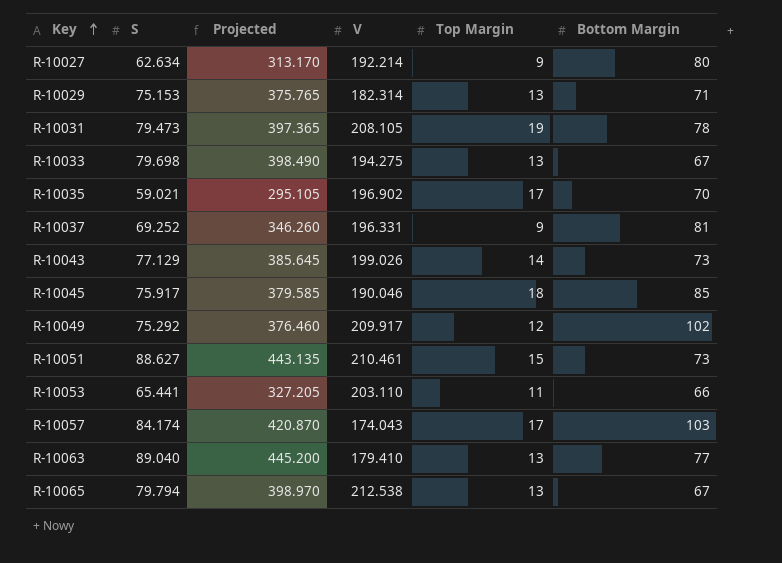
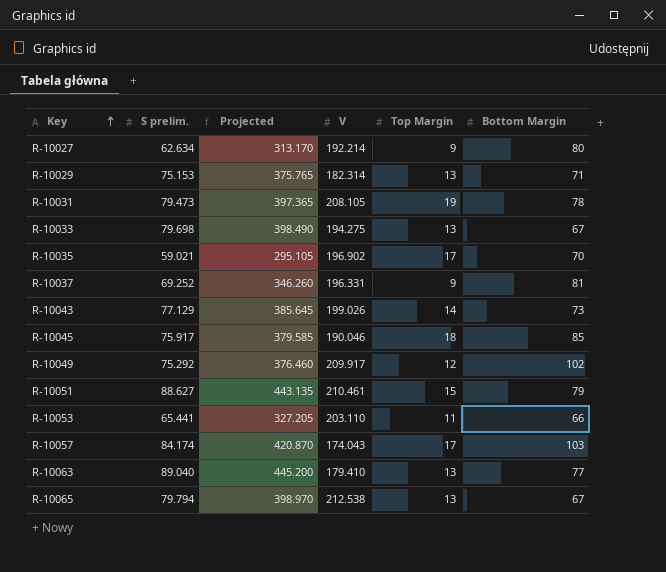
column name: S -> S prelim.
R-10051 | Bottom Margin: 73 -> 79

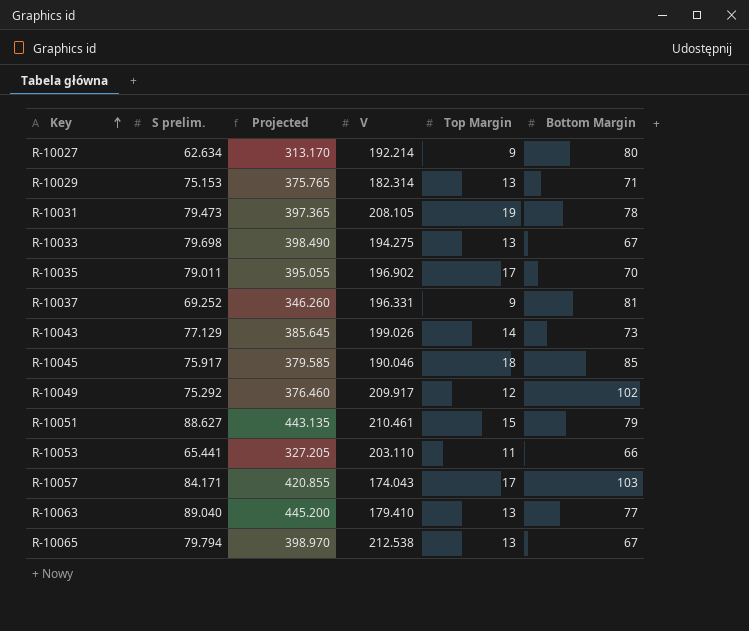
R-10035 | S prelim.: 59.021 -> 79.011
R-10035 | Projected: 295.105 -> 395.055
R-10057 | S prelim.: 84.174 -> 84.171
R-10057 | Projected: 420.870 -> 420.855

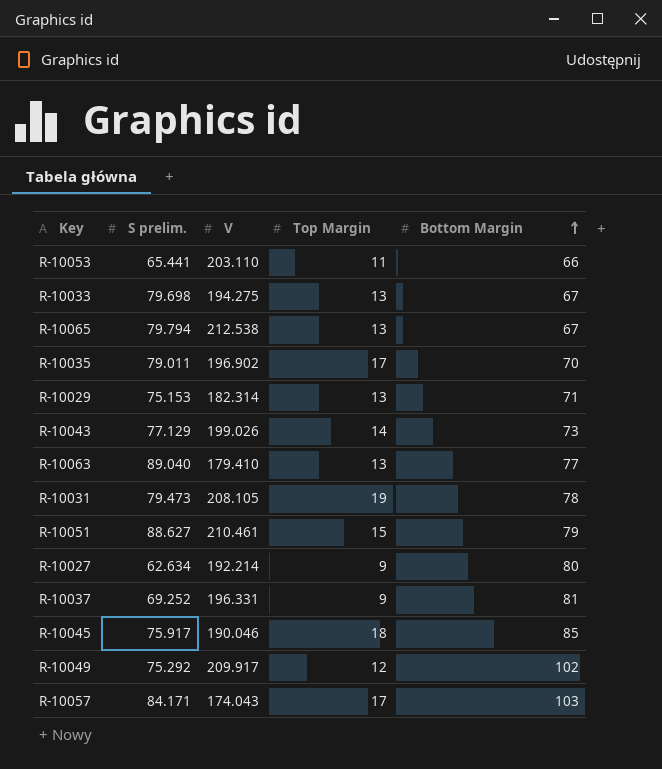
row order: Key ascending -> Bottom Margin ascending
column Projected | formula: [S prelim.] * 5 -> none

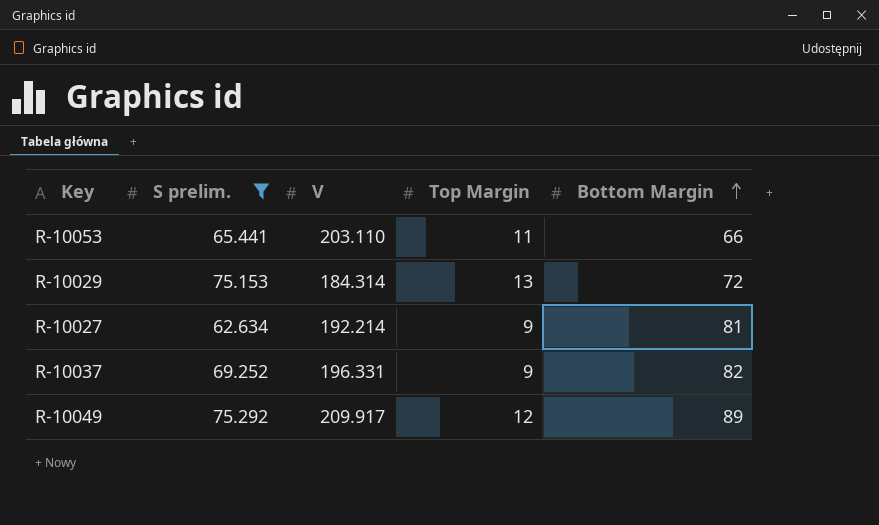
filter: none -> S prelim. <= 75.292
R-10029 | V: 182.314 -> 184.314
R-10029 | Bottom Margin: 71 -> 72
R-10027 | Bottom Margin: 80 -> 81
R-10037 | Bottom Margin: 81 -> 82
R-10049 | Bottom Margin: 102 -> 89

